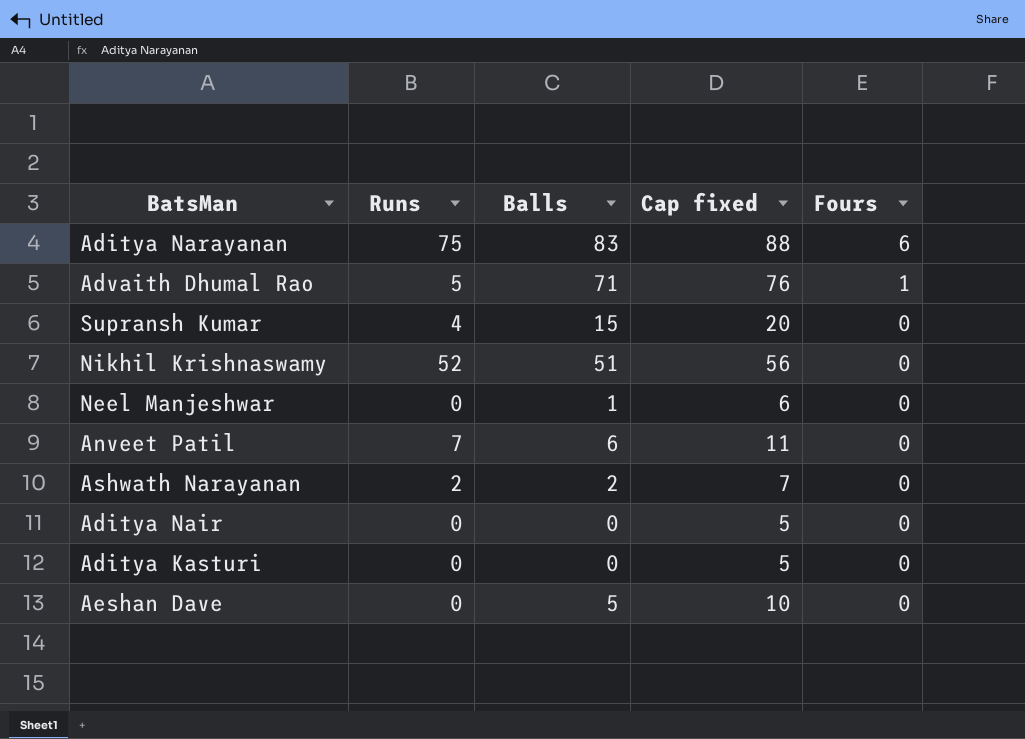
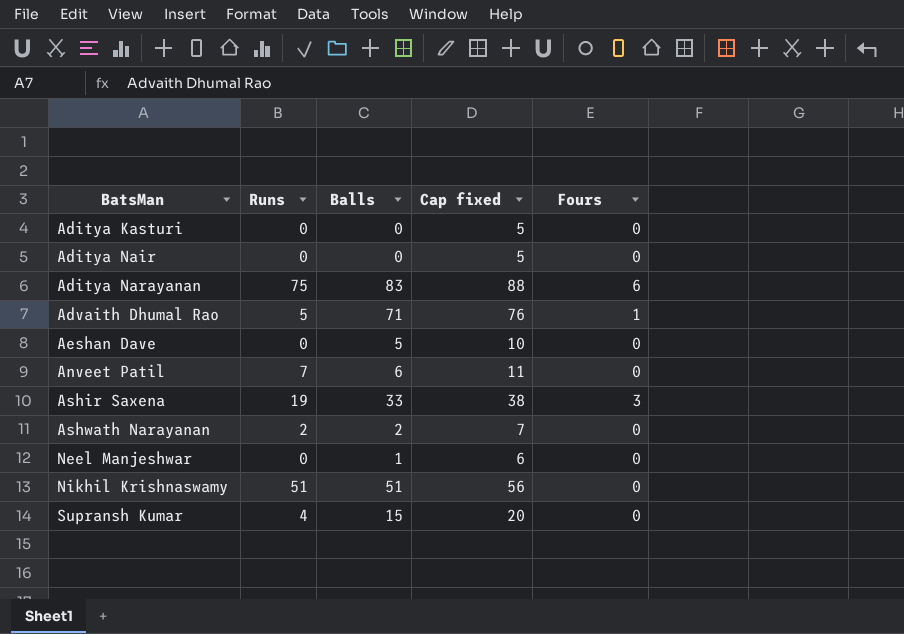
row order: Fours descending -> BatsMan ascending
row Ashir Saxena: none -> 19 | 33 | 38 | 3
Nikhil Krishnaswamy | Runs: 52 -> 51

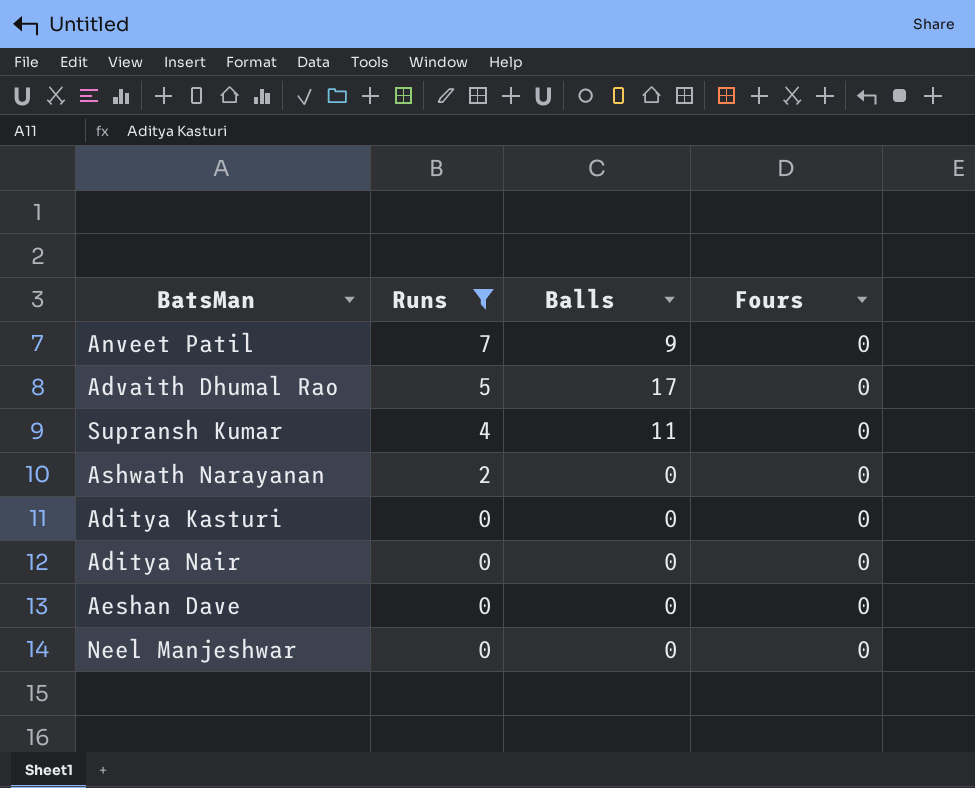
filter: none -> Runs <= 7
row order: BatsMan ascending -> Runs descending
column Cap fixed | formula: [Balls] + 5 -> none
Anveet Patil | Balls: 6 -> 9
Advaith Dhumal Rao | Balls: 71 -> 17
Advaith Dhumal Rao | Fours: 1 -> 0
Supransh Kumar | Balls: 15 -> 11
Ashwath Narayanan | Balls: 2 -> 0
Aeshan Dave | Balls: 5 -> 0
Neel Manjeshwar | Balls: 1 -> 0

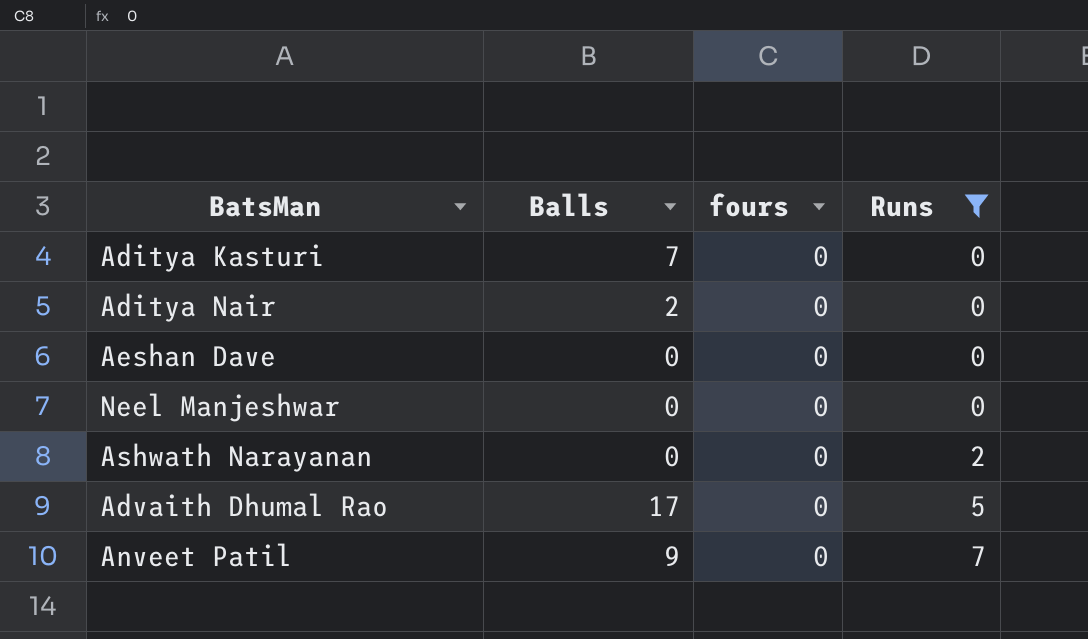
row order: Runs descending -> Runs ascending
column name: Fours -> fours
column Runs | position: 2 -> 4
row Supransh Kumar: 4 | 11 | 0 -> none
Aditya Kasturi | Balls: 0 -> 7
Aditya Nair | Balls: 0 -> 2

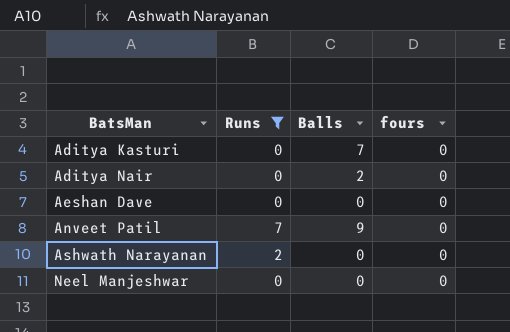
row order: Runs ascending -> BatsMan ascending
column Runs | position: 4 -> 2
row Advaith Dhumal Rao: 17 | 0 | 5 -> none

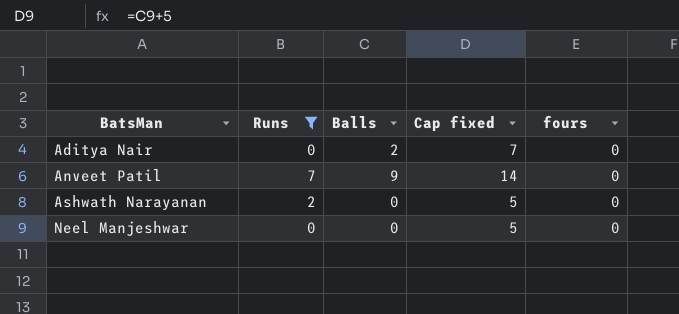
column Cap fixed | formula: none -> [Balls] + 5
row Aditya Kasturi: 0 | 7 | 0 -> none
row Aeshan Dave: 0 | 0 | 0 -> none

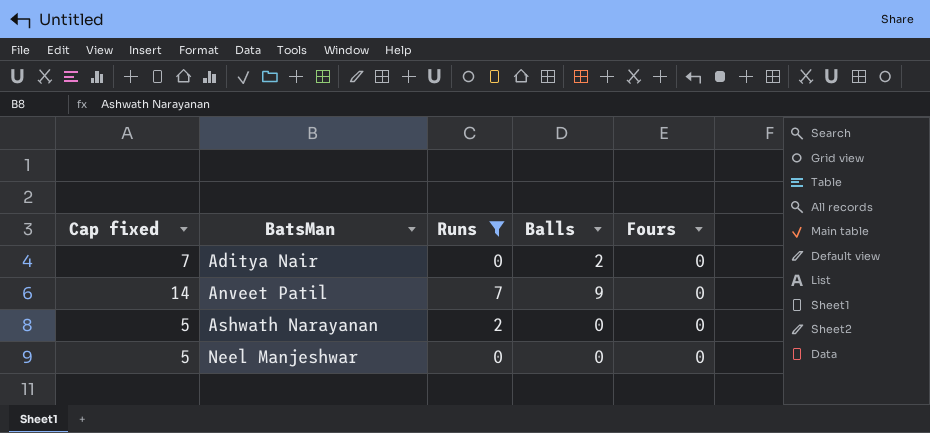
column Cap fixed | position: 4 -> 1
column name: fours -> Fours

